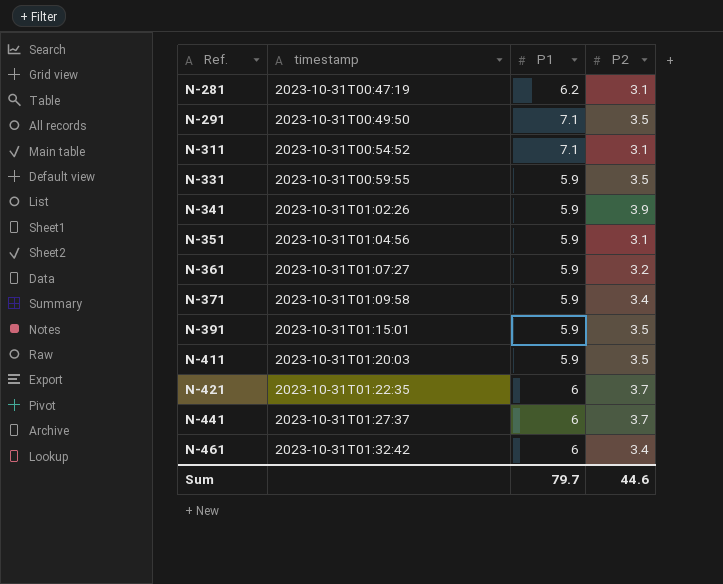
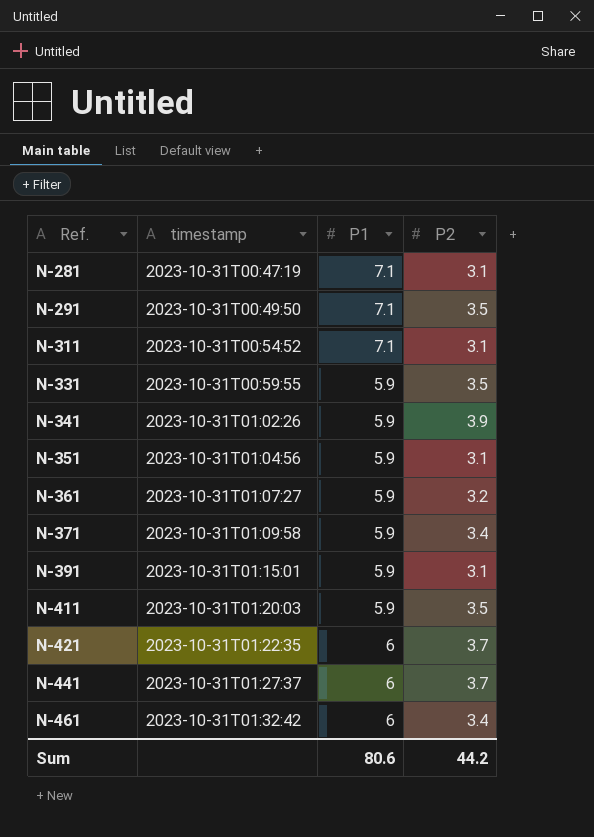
N-281 | P1: 6.2 -> 7.1
N-391 | P2: 3.5 -> 3.1
Sum | P1: 79.7 -> 80.6
Sum | P2: 44.6 -> 44.2

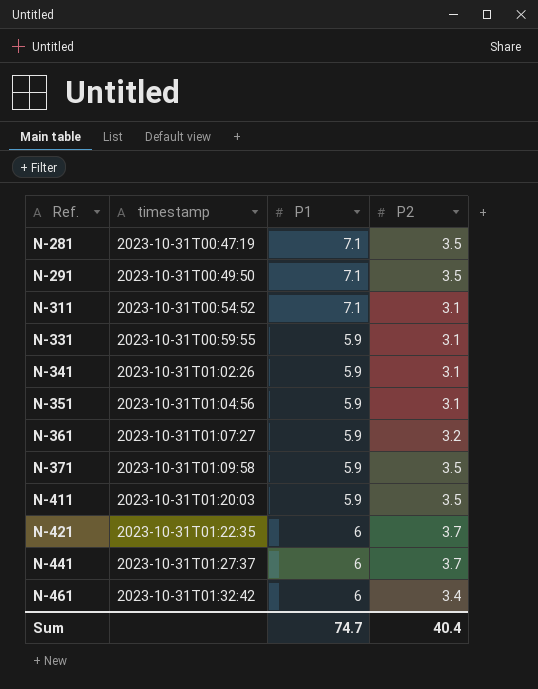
row N-391: 2023-10-31T01:15:01 | 5.9 | 3.1 -> none
N-281 | P2: 3.1 -> 3.5
N-331 | P2: 3.5 -> 3.1
N-341 | P2: 3.9 -> 3.1
N-371 | P2: 3.4 -> 3.5
Sum | P1: 80.6 -> 74.7
Sum | P2: 44.2 -> 40.4

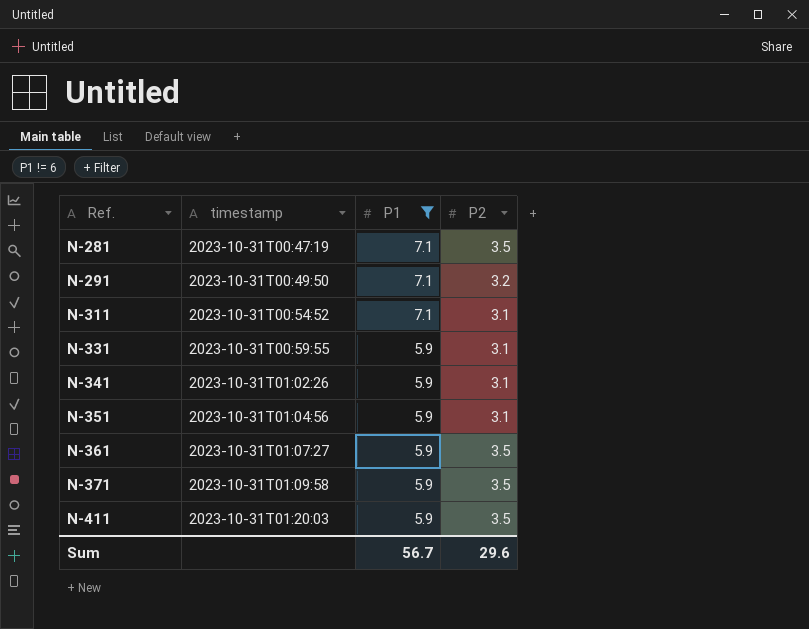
filter: none -> P1 != 6
N-291 | P2: 3.5 -> 3.2
N-361 | P2: 3.2 -> 3.5
Sum | P1: 74.7 -> 56.7
Sum | P2: 40.4 -> 29.6

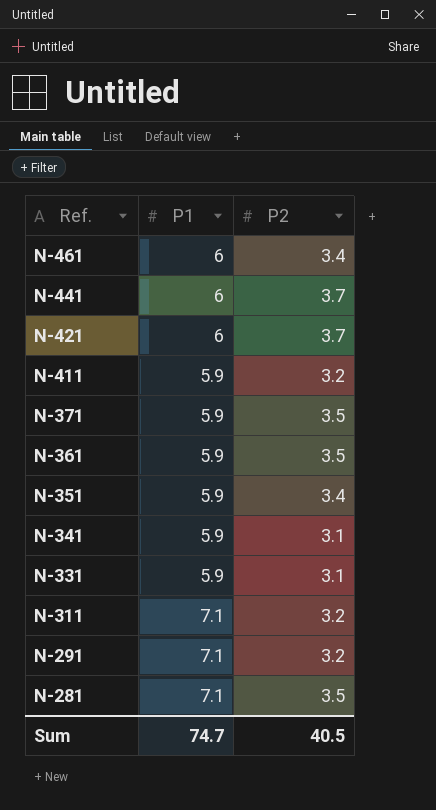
filter: P1 != 6 -> none
row order: Ref. ascending -> Ref. descending
column timestamp | position: 2 -> none
N-411 | P2: 3.5 -> 3.2
N-351 | P2: 3.1 -> 3.4
N-311 | P2: 3.1 -> 3.2
Sum | P1: 56.7 -> 74.7
Sum | P2: 29.6 -> 40.5

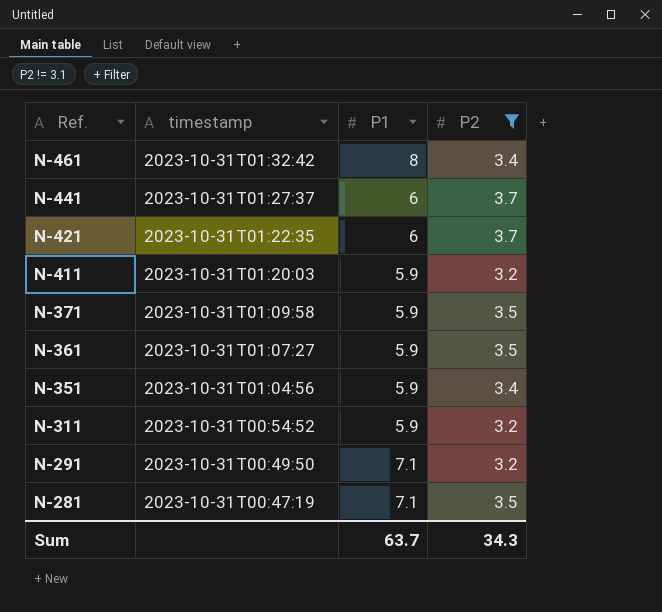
filter: none -> P2 != 3.1
column timestamp | position: none -> 2
N-461 | P1: 6 -> 8
N-311 | P1: 7.1 -> 5.9
Sum | P1: 74.7 -> 63.7
Sum | P2: 40.5 -> 34.3

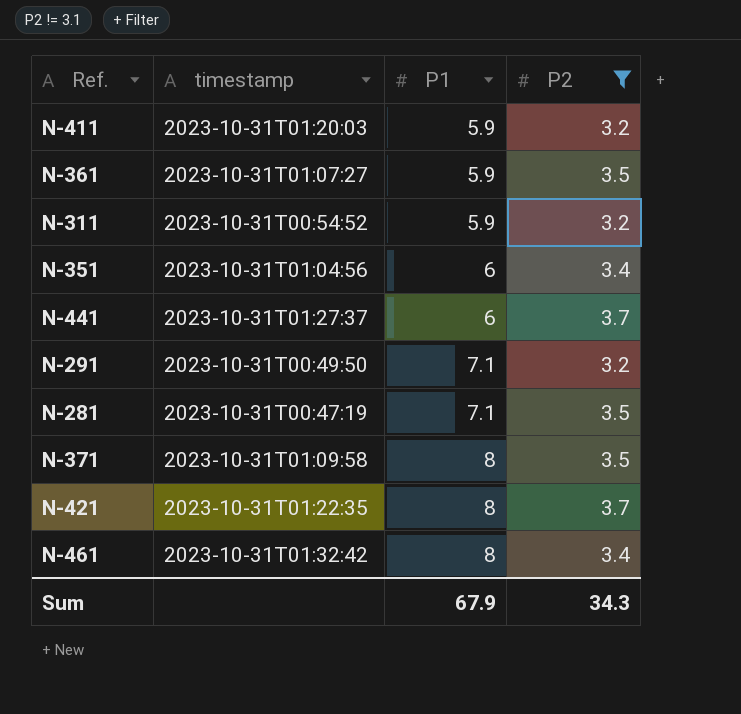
row order: Ref. descending -> P1 ascending
N-351 | P1: 5.9 -> 6
N-371 | P1: 5.9 -> 8
N-421 | P1: 6 -> 8
Sum | P1: 63.7 -> 67.9

